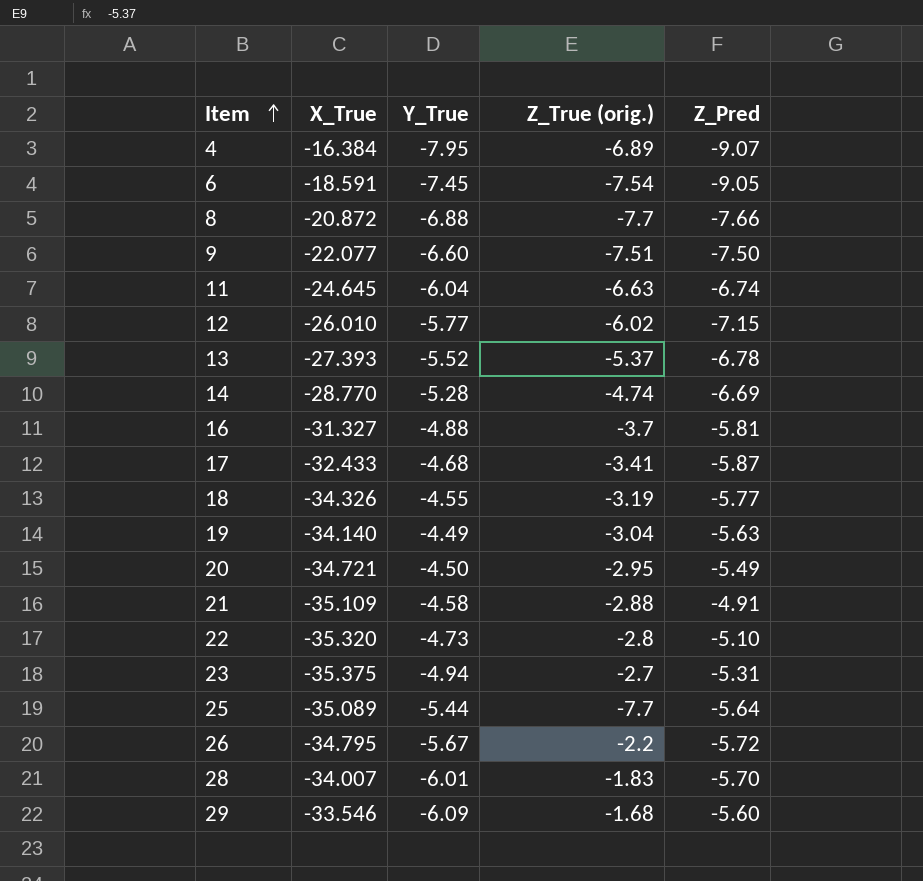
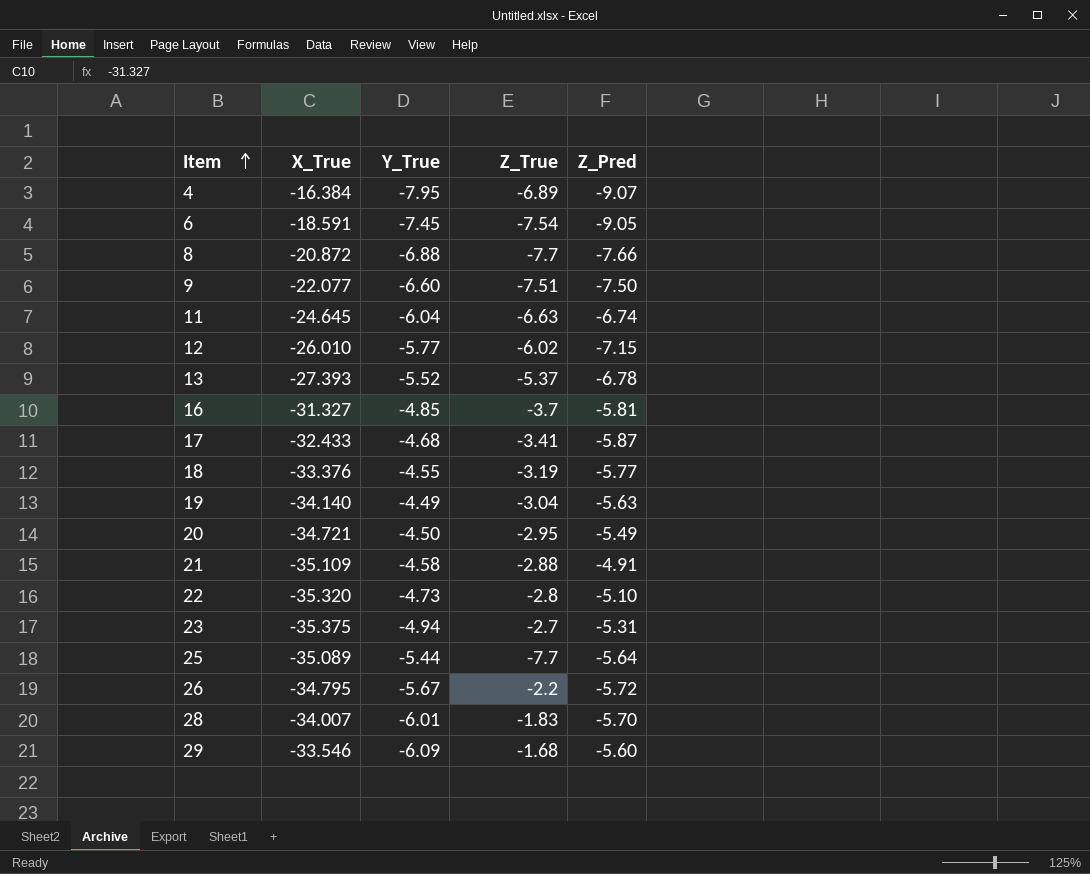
column name: Z_True (orig.) -> Z_True
row 14: -28.770 | -5.28 | -4.74 | -6.69 -> none
16 | Y_True: -4.88 -> -4.85
18 | X_True: -34.326 -> -33.376

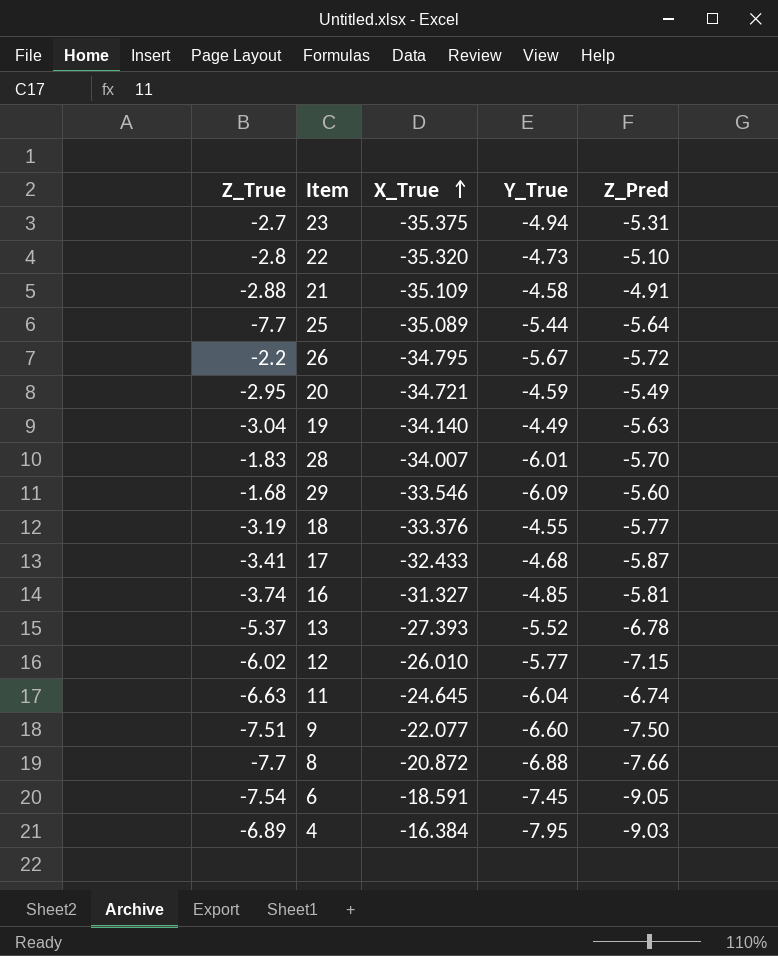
row order: Item ascending -> X_True ascending
column Z_True | position: 4 -> 1
20 | Y_True: -4.50 -> -4.59
16 | Z_True: -3.7 -> -3.74
4 | Z_Pred: -9.07 -> -9.03

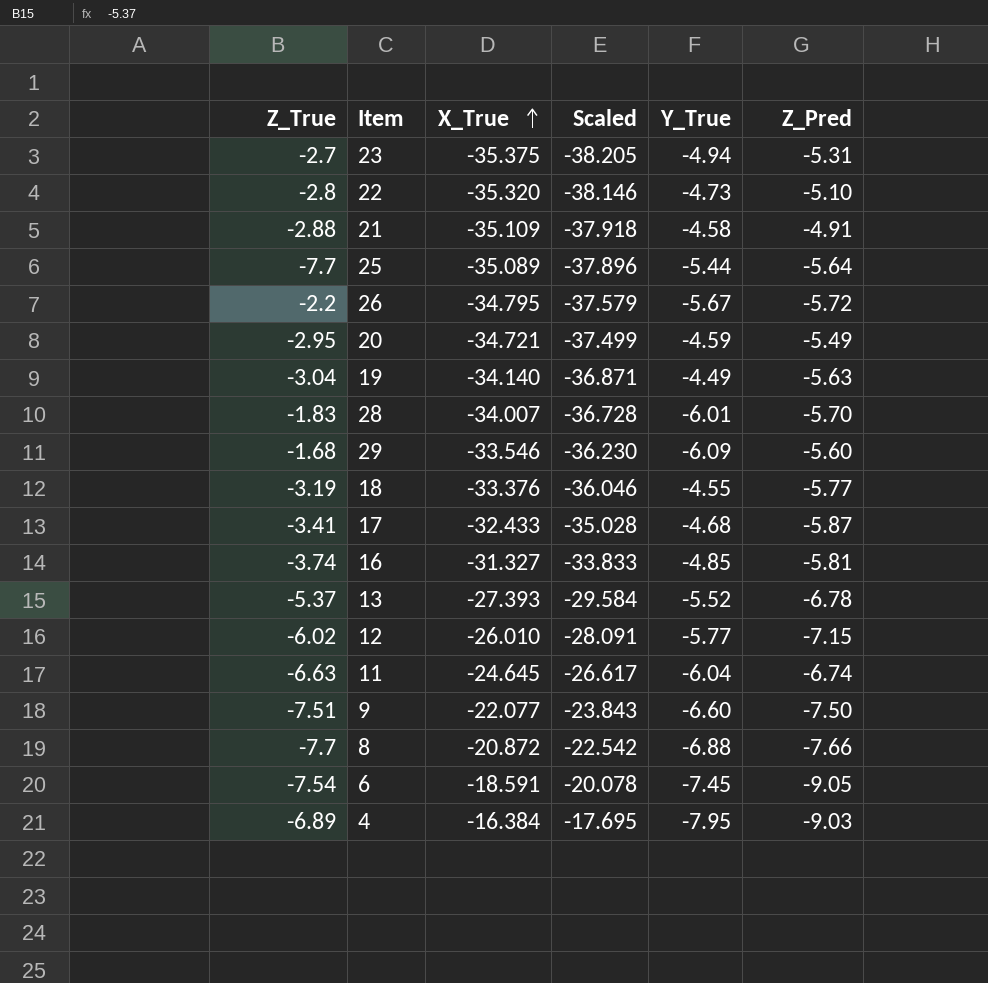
column Scaled | formula: none -> [X_True] * 1.08

